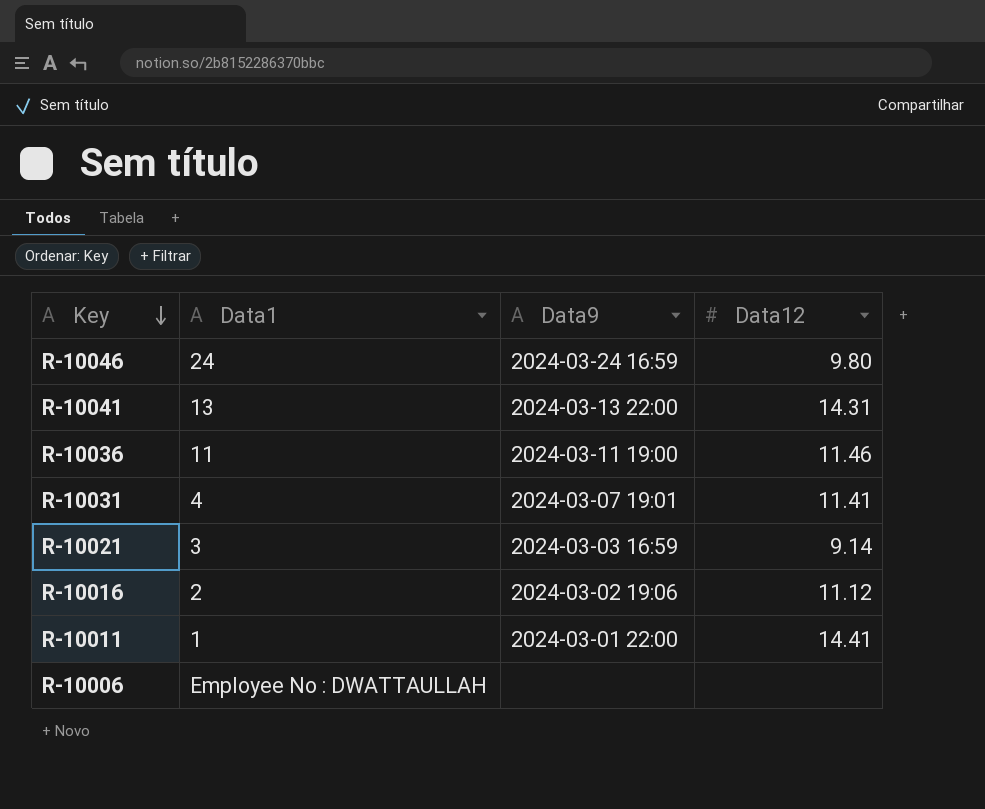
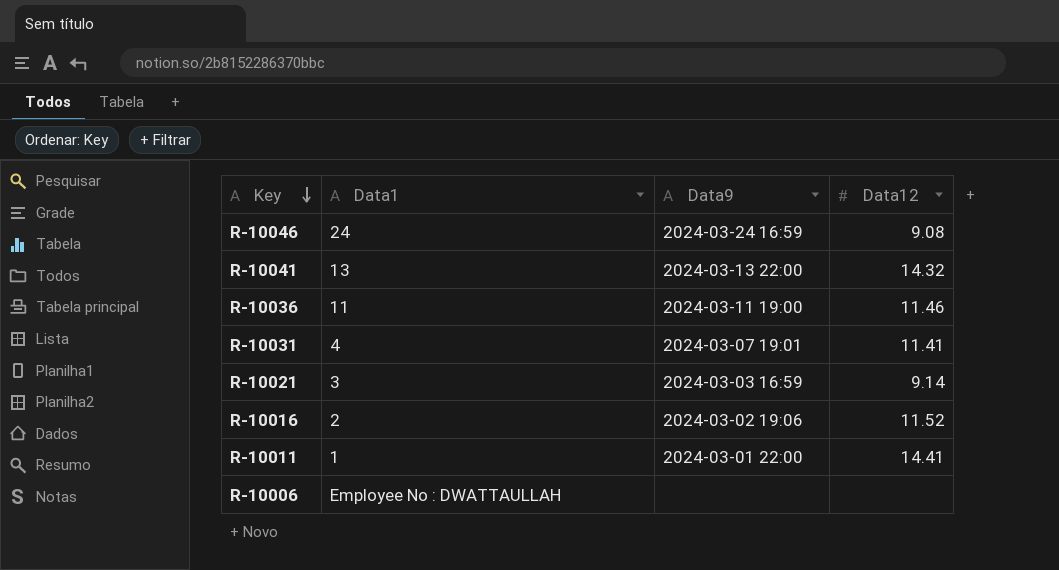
R-10046 | Data12: 9.80 -> 9.08
R-10041 | Data12: 14.31 -> 14.32
R-10016 | Data12: 11.12 -> 11.52

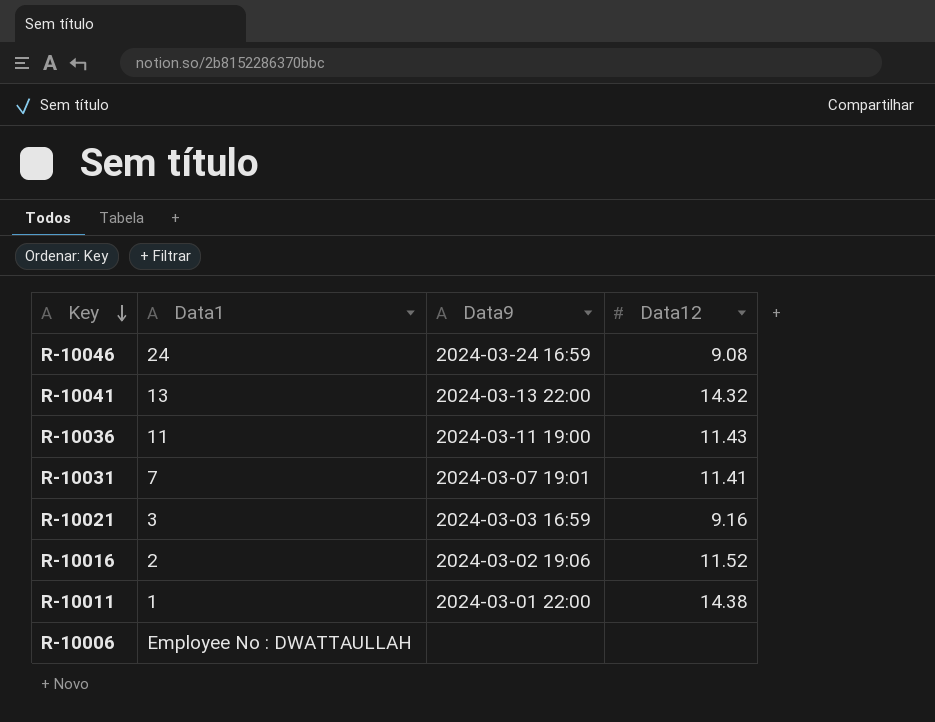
R-10036 | Data12: 11.46 -> 11.43
R-10031 | Data1: 4 -> 7
R-10021 | Data12: 9.14 -> 9.16
R-10011 | Data12: 14.41 -> 14.38

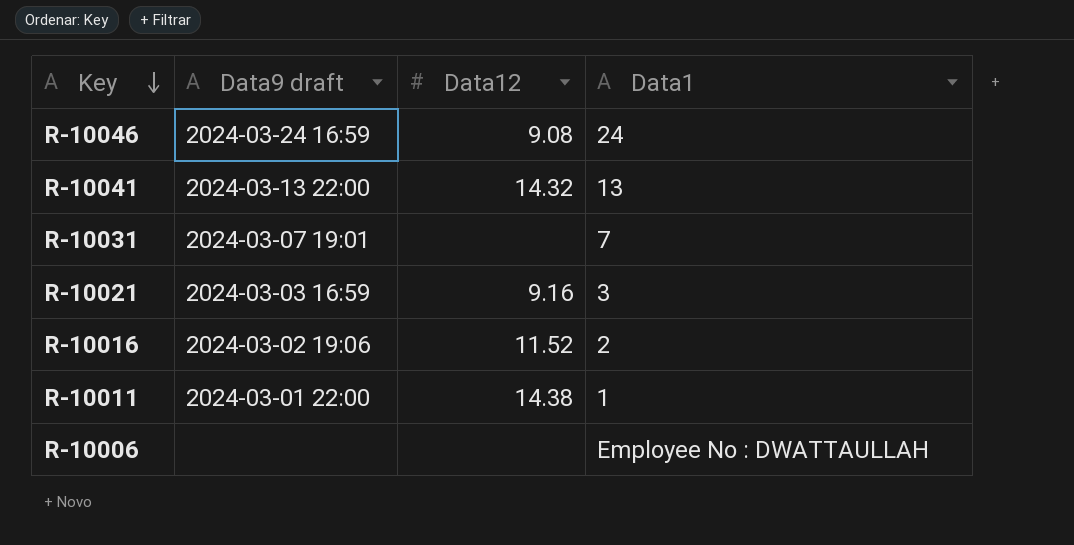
column name: Data9 -> Data9 draft
column Data1 | position: 2 -> 4
row R-10036: 11 | 2024-03-11 19:00 | 11.43 -> none
R-10031 | Data12: 11.41 -> none

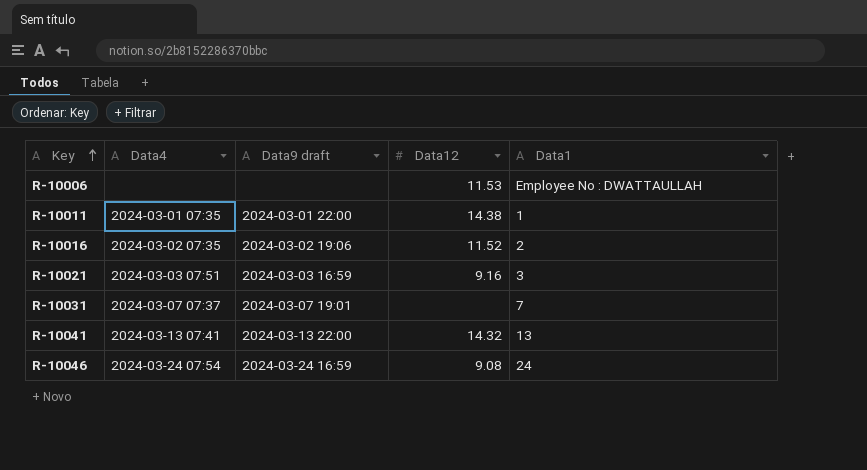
row order: Key descending -> Key ascending
column Data4 | position: none -> 2
R-10006 | Data12: none -> 11.53

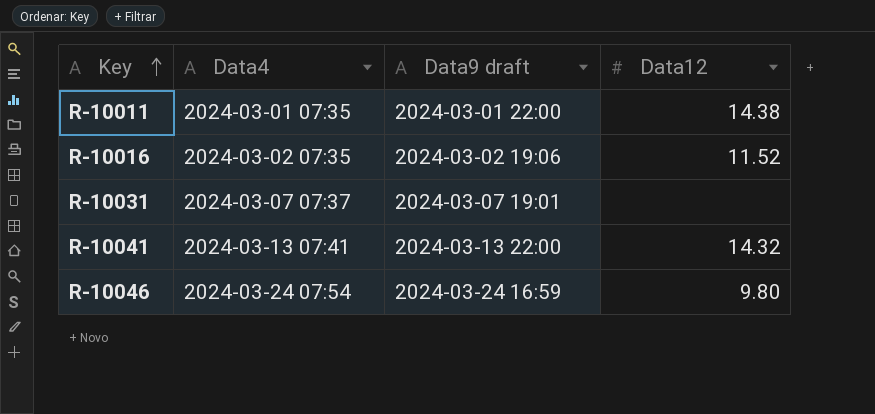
column Data1 | position: 5 -> none
row R-10006: none | none | 11.53 | Employee No : DWATTAULLAH -> none
row R-10021: 2024-03-03 07:51 | 2024-03-03 16:59 | 9.16 | 3 -> none
R-10046 | Data12: 9.08 -> 9.80

